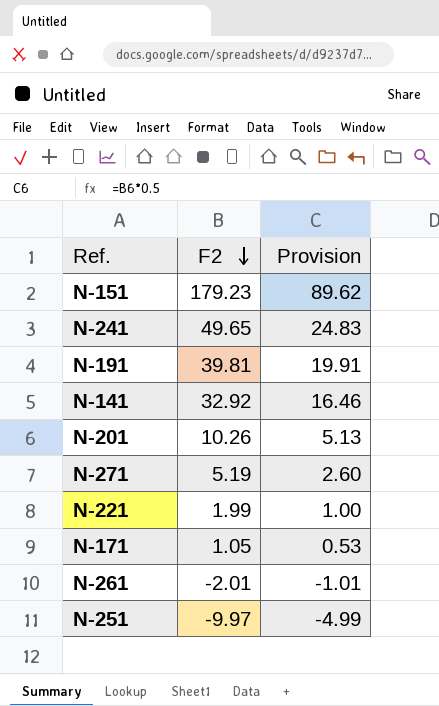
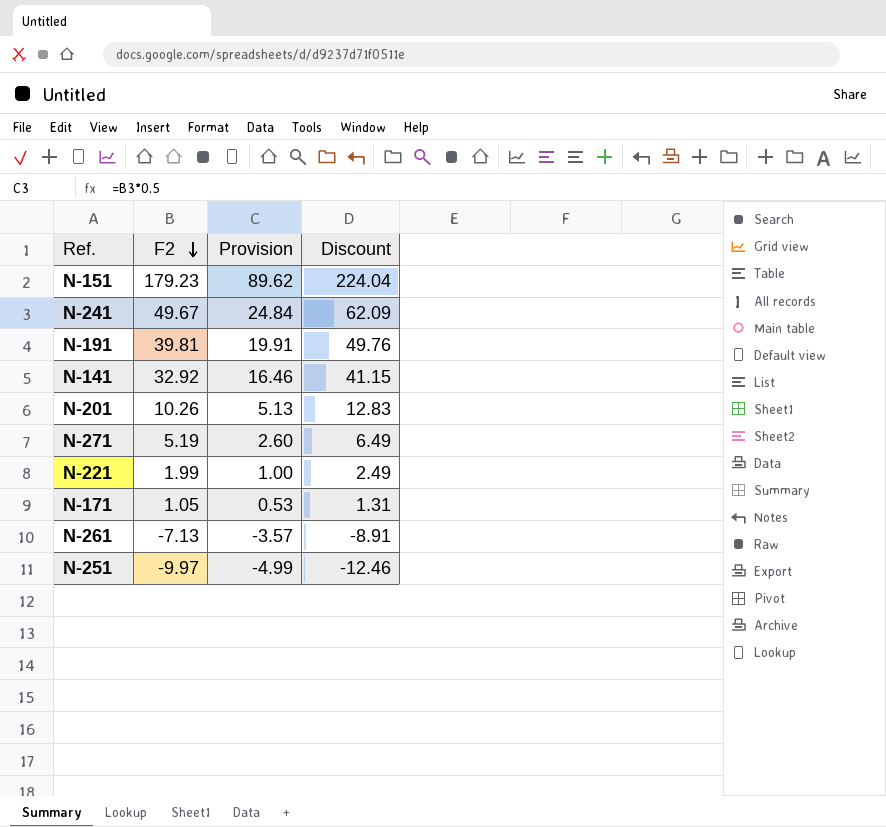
column Discount | formula: none -> [F2] * 1.25
N-241 | F2: 49.65 -> 49.67
N-241 | Provision: 24.83 -> 24.84
N-261 | F2: -2.01 -> -7.13
N-261 | Provision: -1.01 -> -3.57

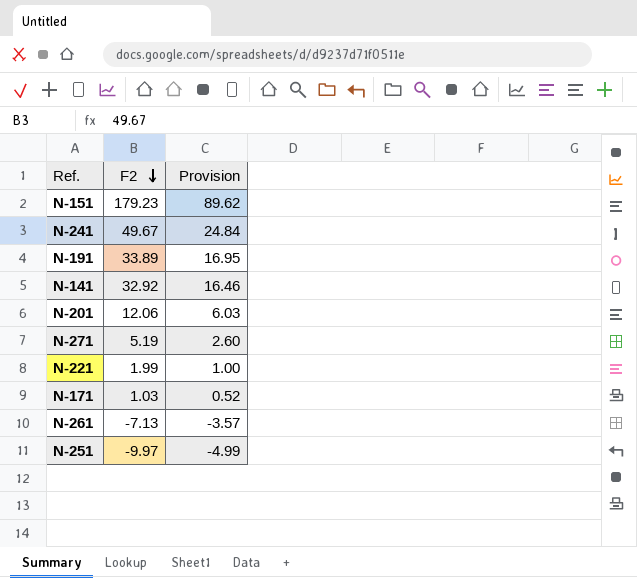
column Discount | formula: [F2] * 1.25 -> none
N-191 | F2: 39.81 -> 33.89
N-191 | Provision: 19.91 -> 16.95
N-201 | F2: 10.26 -> 12.06
N-201 | Provision: 5.13 -> 6.03
N-171 | F2: 1.05 -> 1.03
N-171 | Provision: 0.53 -> 0.52

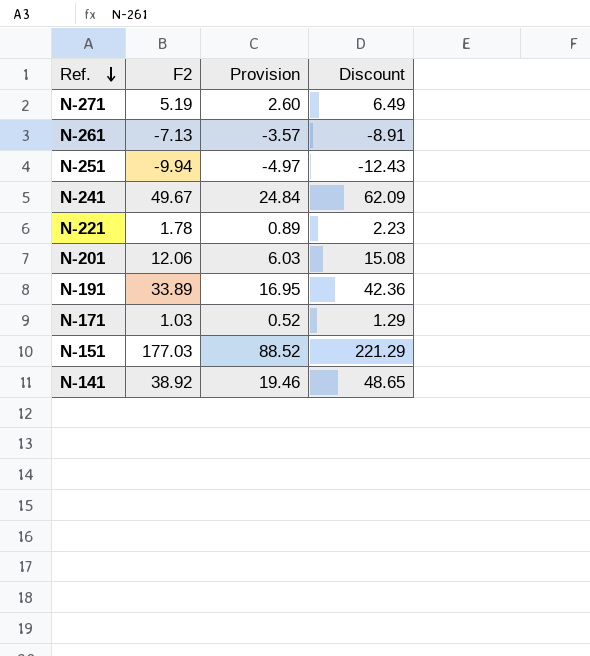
row order: F2 descending -> Ref. descending
column Discount | formula: none -> [F2] * 1.25
N-251 | F2: -9.97 -> -9.94
N-251 | Provision: -4.99 -> -4.97
N-221 | F2: 1.99 -> 1.78
N-221 | Provision: 1.00 -> 0.89
N-151 | F2: 179.23 -> 177.03
N-151 | Provision: 89.62 -> 88.52
N-141 | F2: 32.92 -> 38.92
N-141 | Provision: 16.46 -> 19.46

